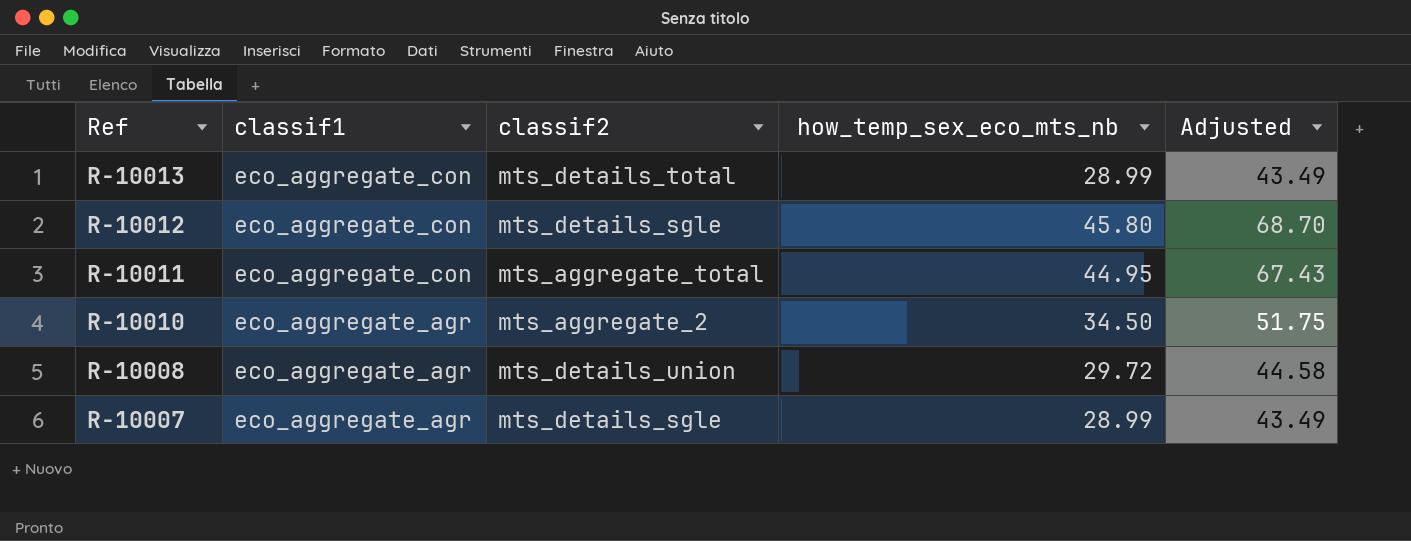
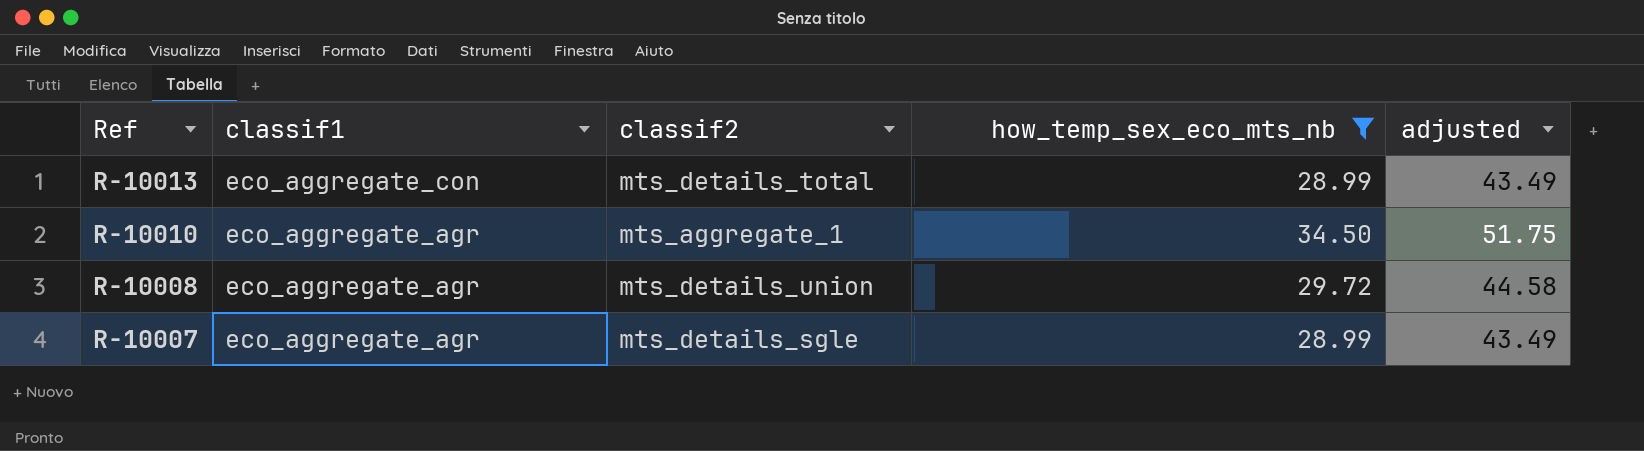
filter: none -> how_temp_sex_eco_mts_nb <= 34.50
column name: Adjusted -> adjusted
R-10010 | classif2: mts_aggregate_2 -> mts_aggregate_1

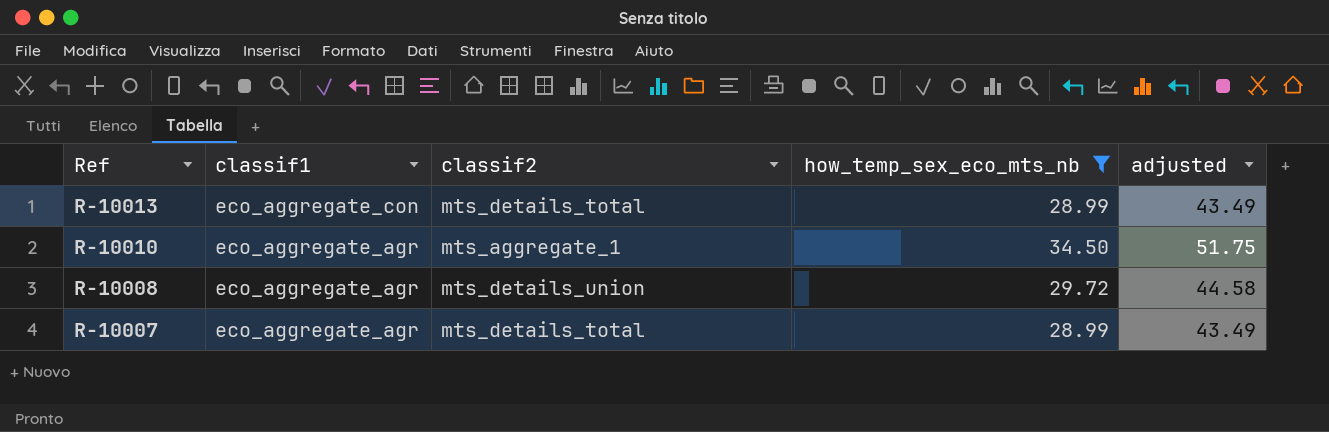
R-10007 | classif2: mts_details_sgle -> mts_details_total

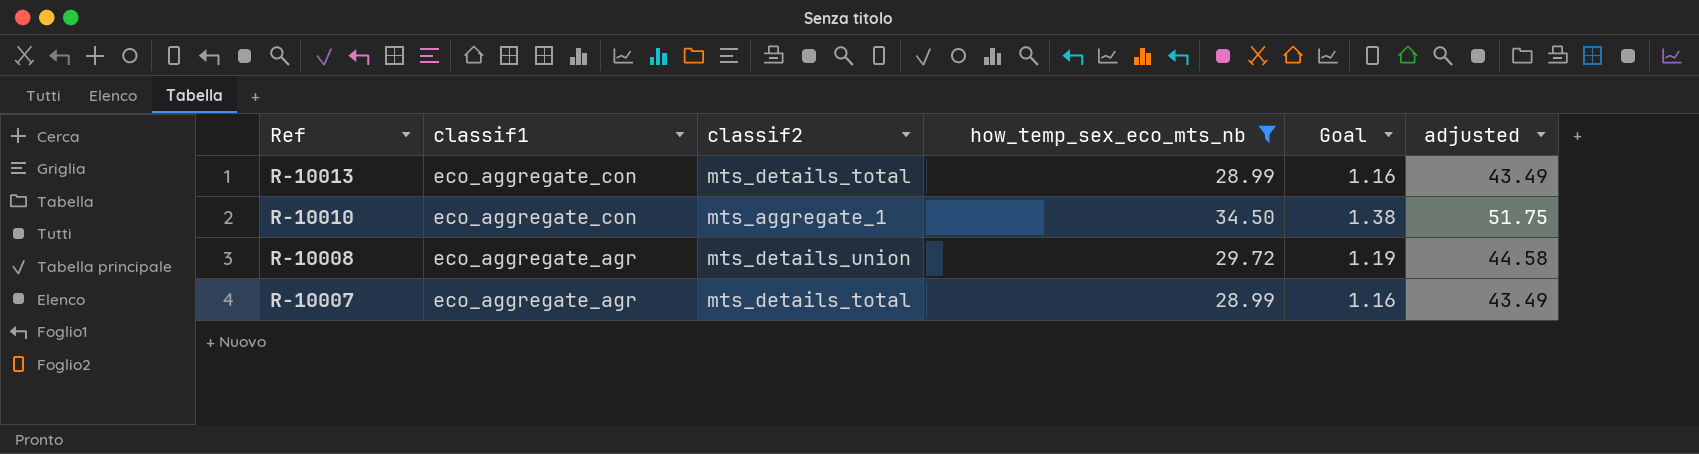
column Goal | formula: none -> [how_temp_sex_eco_mts_nb] * 0.04
R-10010 | classif1: eco_aggregate_agr -> eco_aggregate_con

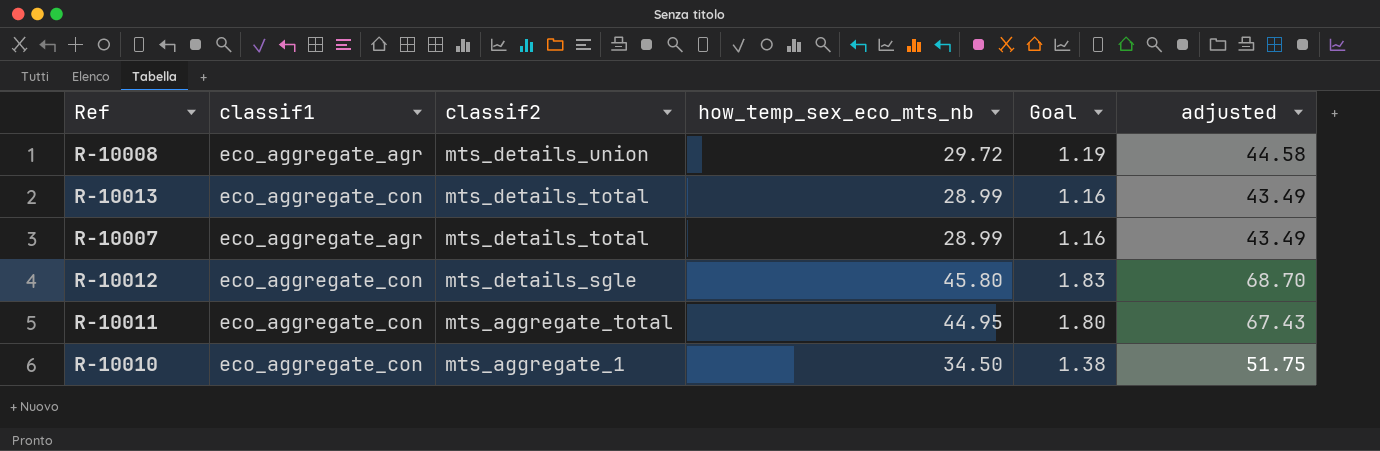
filter: how_temp_sex_eco_mts_nb <= 34.50 -> none
row order: Ref descending -> classif2 descending

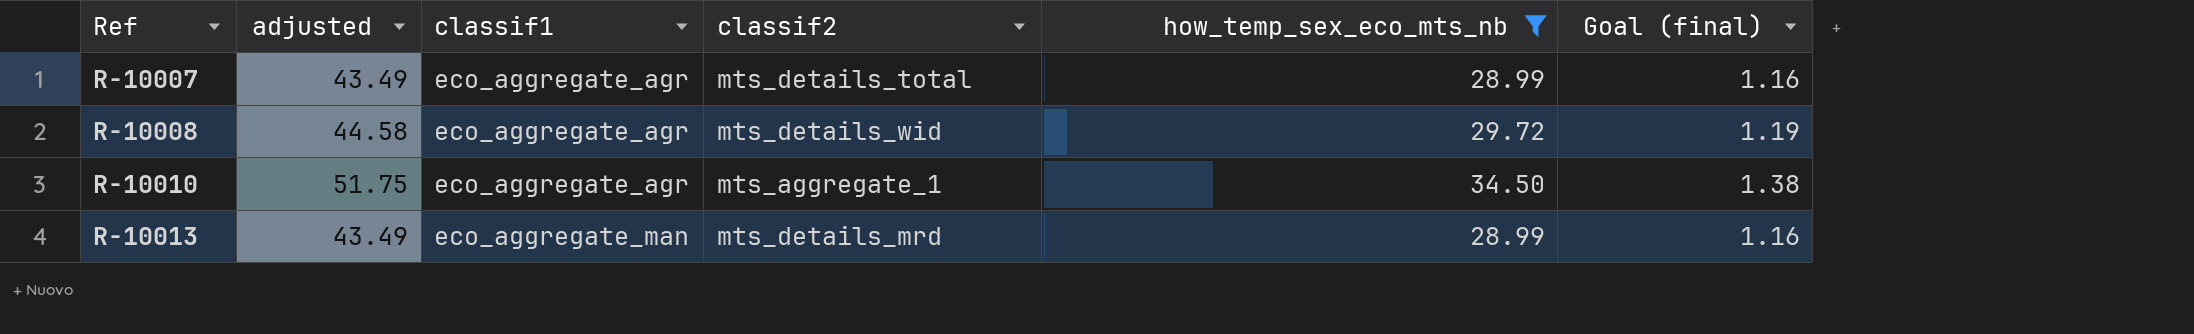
filter: none -> how_temp_sex_eco_mts_nb <= 34.50
row order: classif2 descending -> Ref ascending
column adjusted | position: 6 -> 2
column name: Goal -> Goal (final)
R-10008 | classif2: mts_details_union -> mts_details_wid
R-10010 | classif1: eco_aggregate_con -> eco_aggregate_agr
R-10013 | classif1: eco_aggregate_con -> eco_aggregate_man
R-10013 | classif2: mts_details_total -> mts_details_mrd

